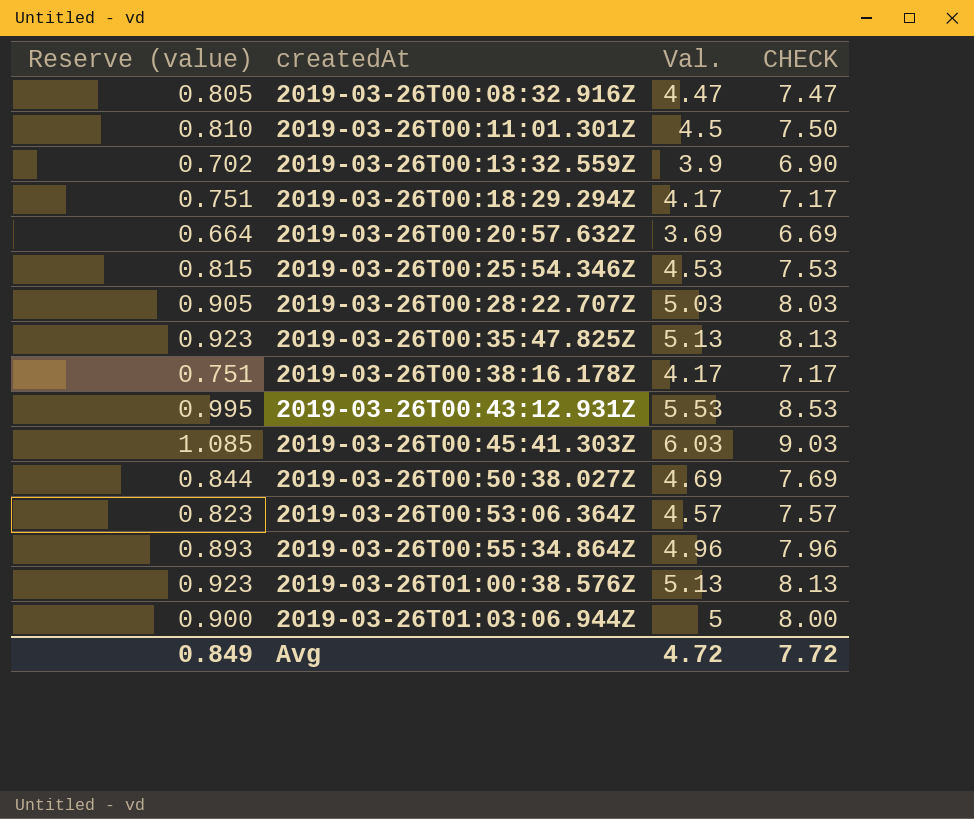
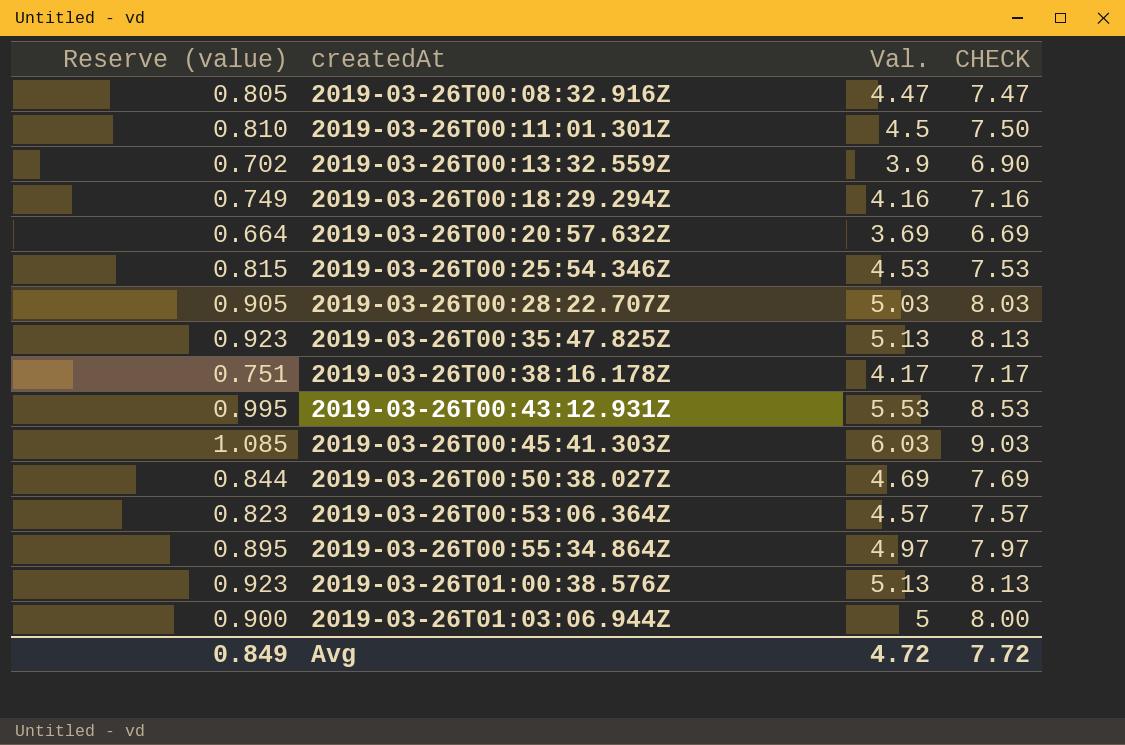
2019-03-26T00:18:29.294Z | Reserve (value): 0.751 -> 0.749
2019-03-26T00:18:29.294Z | Val.: 4.17 -> 4.16
2019-03-26T00:18:29.294Z | CHECK: 7.17 -> 7.16
2019-03-26T00:55:34.864Z | Reserve (value): 0.893 -> 0.895
2019-03-26T00:55:34.864Z | Val.: 4.96 -> 4.97
2019-03-26T00:55:34.864Z | CHECK: 7.96 -> 7.97

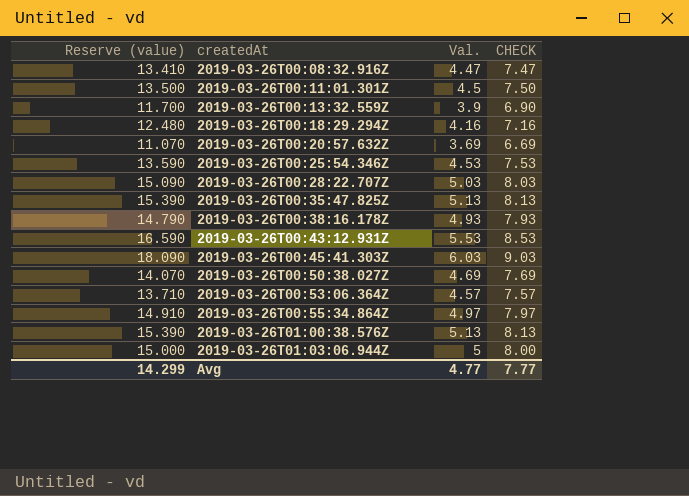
column Reserve (value) | formula: [Val.] * 0.18 -> [Val.] * 3
2019-03-26T00:38:16.178Z | Val.: 4.17 -> 4.93
2019-03-26T00:38:16.178Z | CHECK: 7.17 -> 7.93
Avg | Reserve (value): 0.849 -> 14.299
Avg | Val.: 4.72 -> 4.77
Avg | CHECK: 7.72 -> 7.77

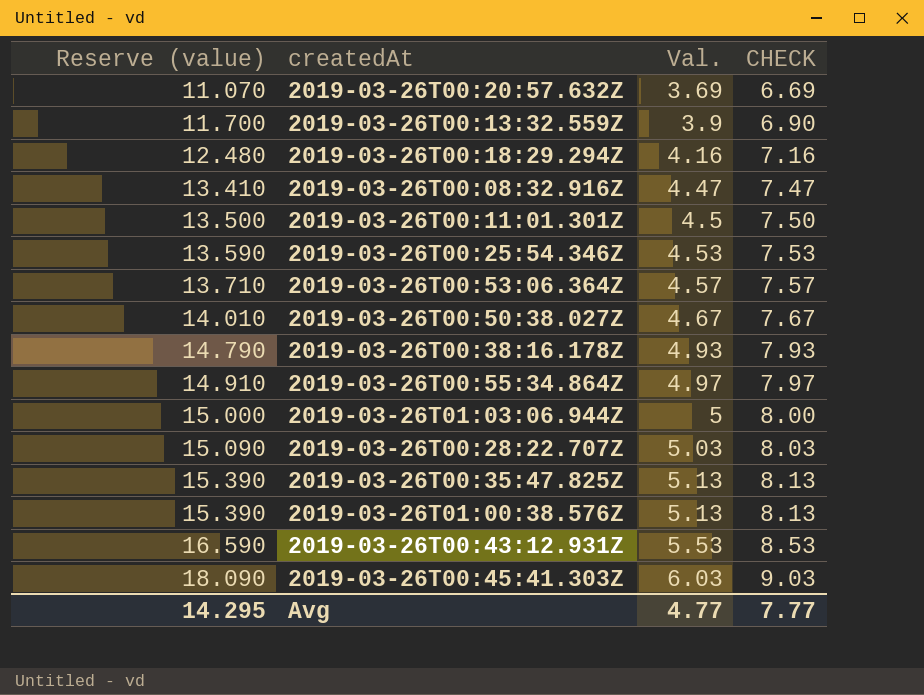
row order: createdAt ascending -> Reserve (value) ascending
2019-03-26T00:50:38.027Z | Reserve (value): 14.070 -> 14.010
2019-03-26T00:50:38.027Z | Val.: 4.69 -> 4.67
2019-03-26T00:50:38.027Z | CHECK: 7.69 -> 7.67
Avg | Reserve (value): 14.299 -> 14.295

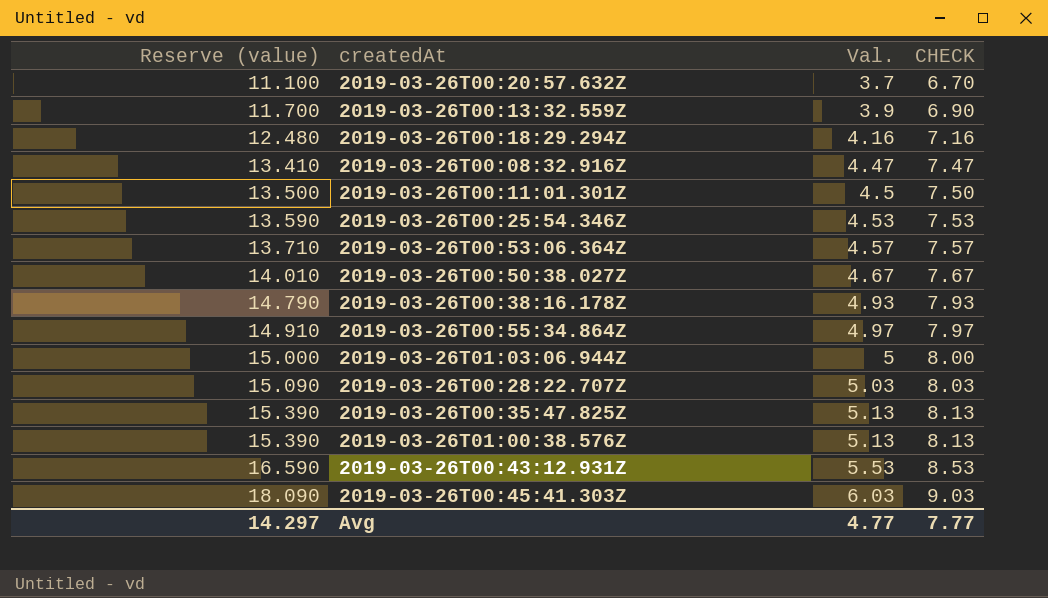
2019-03-26T00:20:57.632Z | Reserve (value): 11.070 -> 11.100
2019-03-26T00:20:57.632Z | Val.: 3.69 -> 3.7
2019-03-26T00:20:57.632Z | CHECK: 6.69 -> 6.70
Avg | Reserve (value): 14.295 -> 14.297

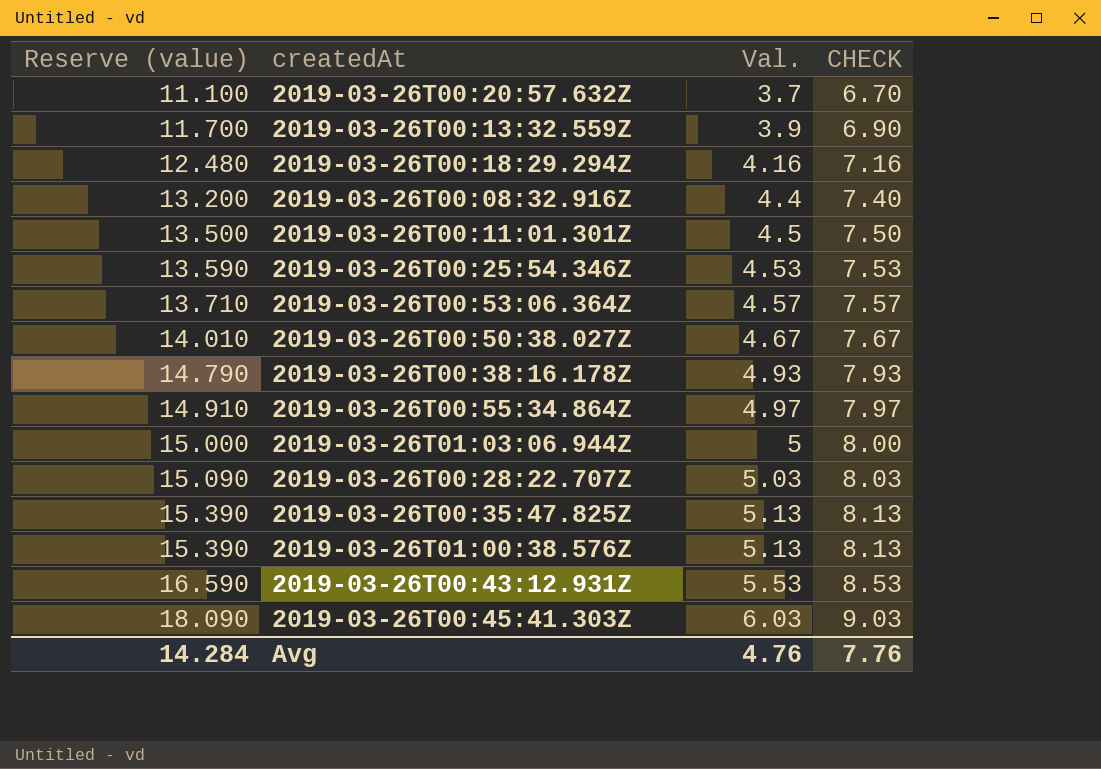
2019-03-26T00:08:32.916Z | Reserve (value): 13.410 -> 13.200
2019-03-26T00:08:32.916Z | Val.: 4.47 -> 4.4
2019-03-26T00:08:32.916Z | CHECK: 7.47 -> 7.40
Avg | Reserve (value): 14.297 -> 14.284
Avg | Val.: 4.77 -> 4.76
Avg | CHECK: 7.77 -> 7.76

